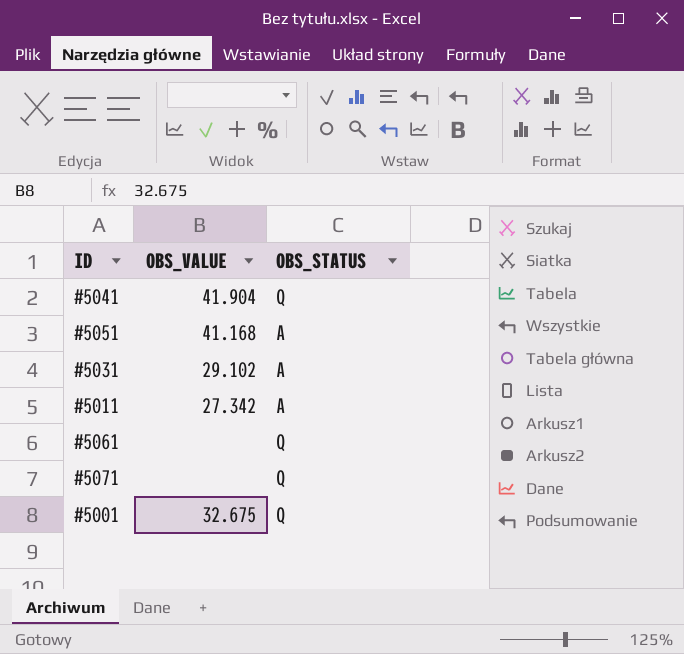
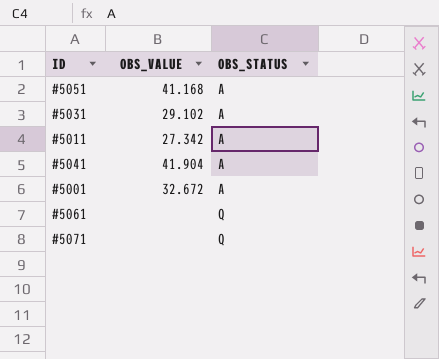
row order: none -> OBS_STATUS ascending
#5041 | OBS_STATUS: Q -> A
#5001 | OBS_VALUE: 32.675 -> 32.672
#5001 | OBS_STATUS: Q -> A

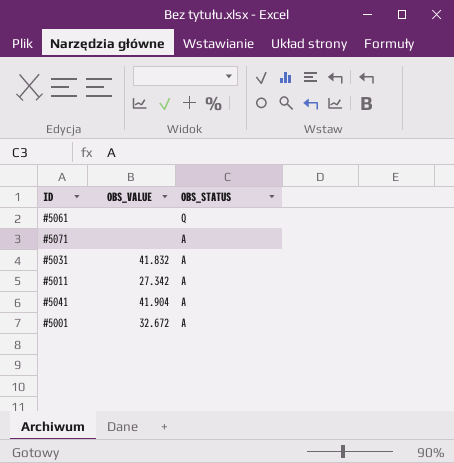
row order: OBS_STATUS ascending -> OBS_STATUS descending
row #5051: 41.168 | A -> none
#5071 | OBS_STATUS: Q -> A
#5031 | OBS_VALUE: 29.102 -> 41.832

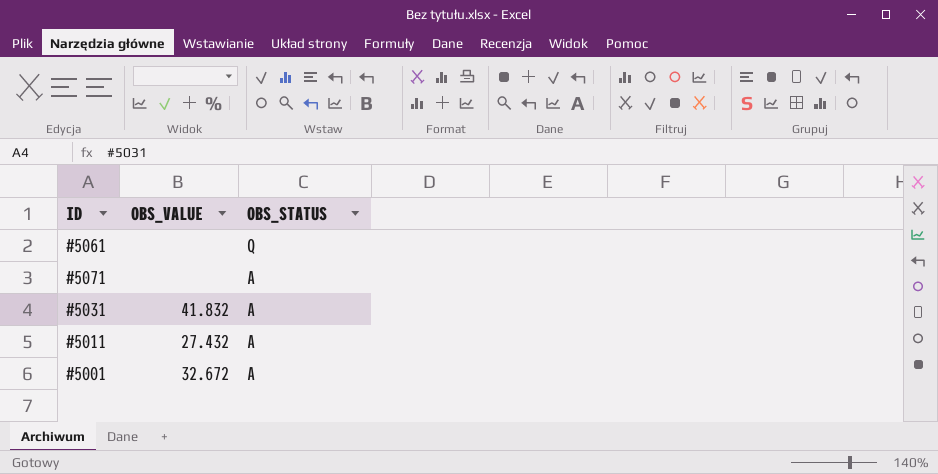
row #5041: 41.904 | A -> none
#5011 | OBS_VALUE: 27.342 -> 27.432

